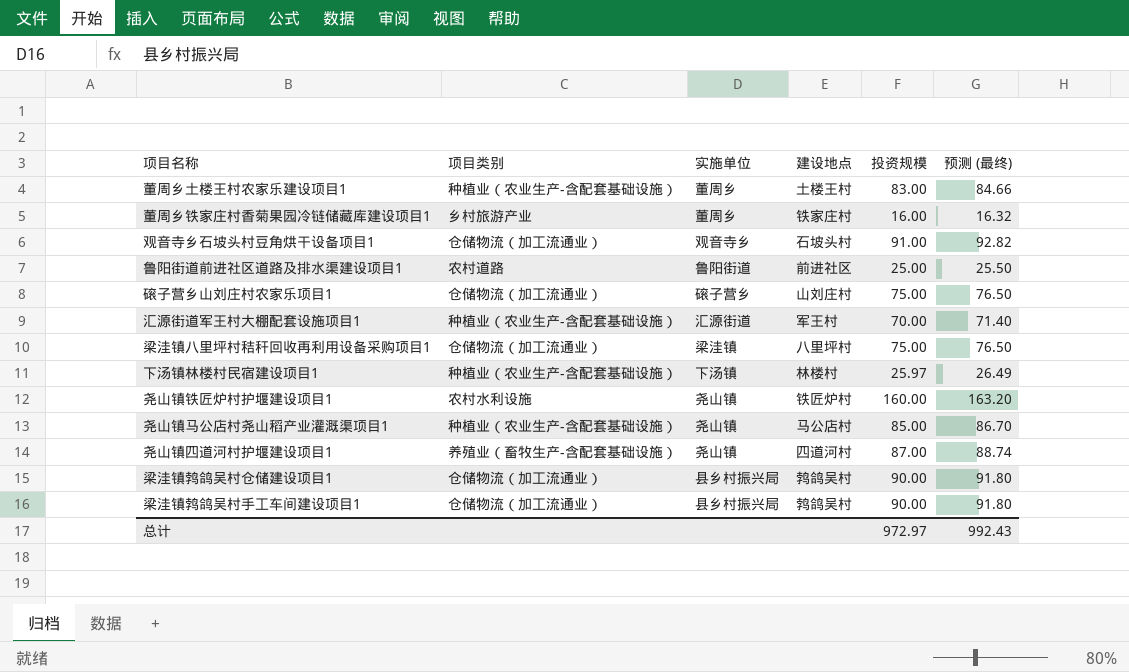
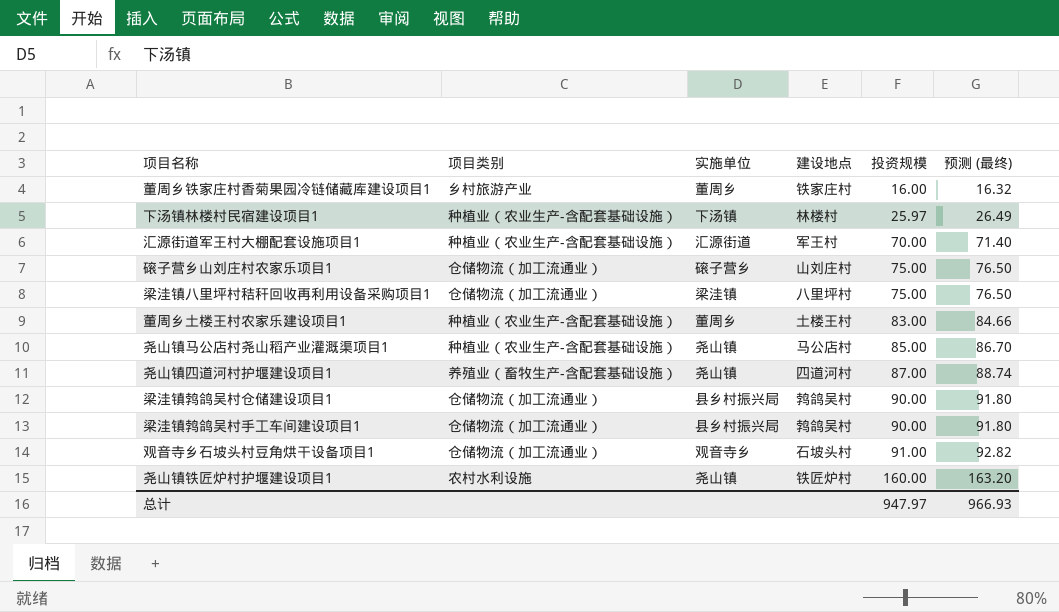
row order: none -> 投资规模 ascending
row 鲁阳街道前进社区道路及排水渠建设项目1: 农村道路 | 鲁阳街道 | 前进社区 | 25.00 | 25.50 -> none
总计 | 投资规模: 972.97 -> 947.97
总计 | 预测 (最终): 992.43 -> 966.93

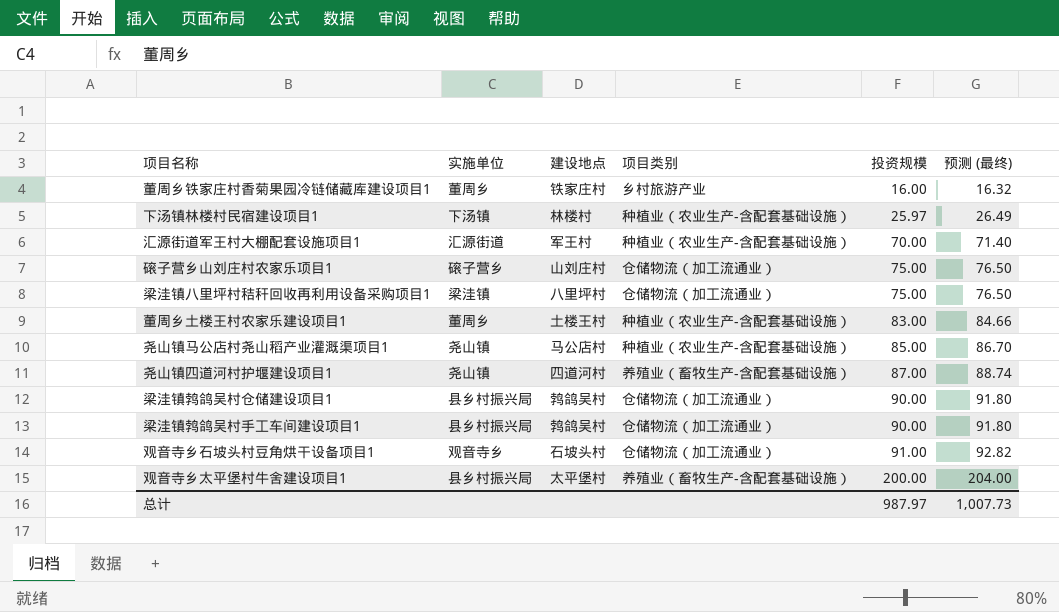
column 项目类别 | position: 2 -> 4
row 尧山镇铁匠炉村护堰建设项目1: 农村水利设施 | 尧山镇 | 铁匠炉村 | 160.00 | 163.20 -> none
row 观音寺乡太平堡村牛舍建设项目1: none -> 县乡村振兴局 | 太平堡村 | 养殖业（畜牧生产-含配套基础设施） | 200.00 | 204.00
总计 | 投资规模: 947.97 -> 987.97
总计 | 预测 (最终): 966.93 -> 1,007.73

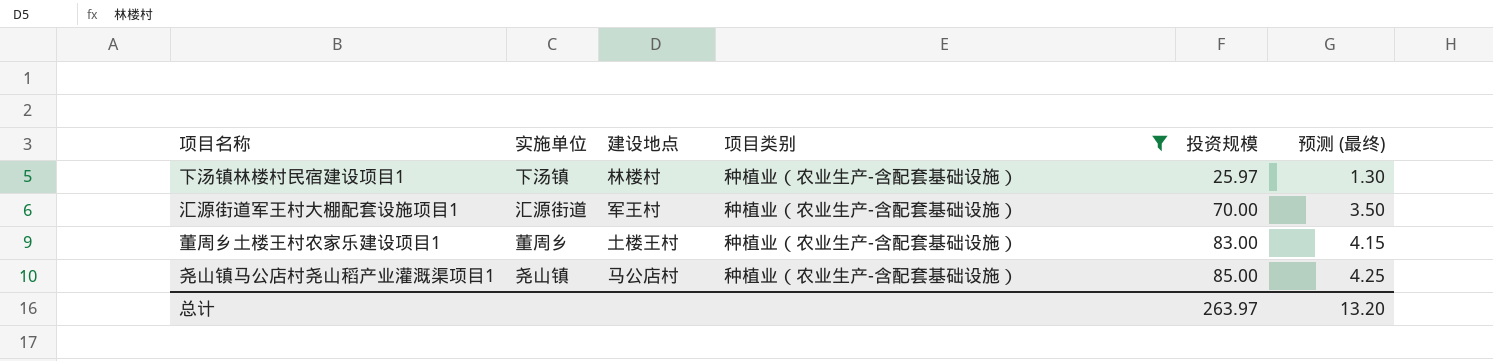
filter: none -> 项目类别 = 种植业（农业生产-含配套基础设施）
column 预测 (最终) | formula: [投资规模] * 1.02 -> [投资规模] * 0.05
总计 | 投资规模: 987.97 -> 263.97
总计 | 预测 (最终): 1,007.73 -> 13.20

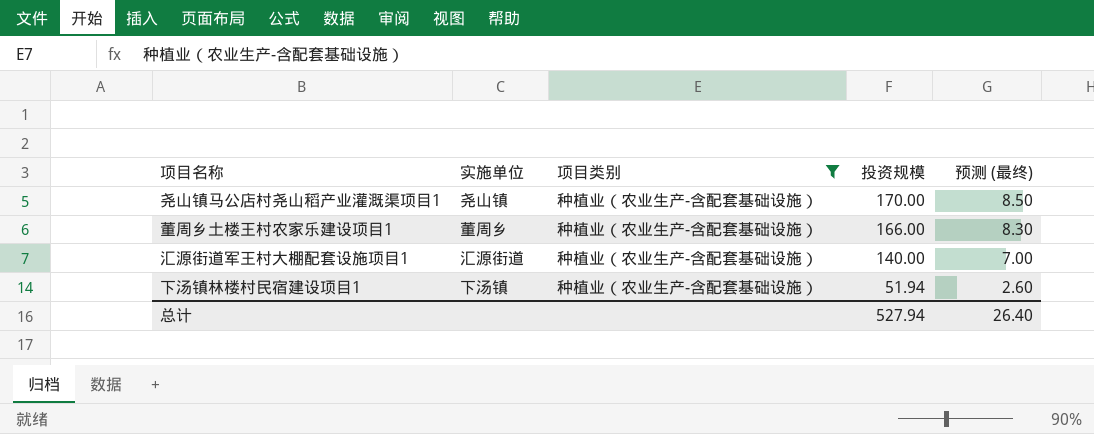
row order: 投资规模 ascending -> 投资规模 descending
column 建设地点 | position: 3 -> none
尧山镇马公店村尧山稻产业灌溉渠项目1 | 投资规模: 85.00 -> 170.00
尧山镇马公店村尧山稻产业灌溉渠项目1 | 预测 (最终): 4.25 -> 8.50
董周乡土楼王村农家乐建设项目1 | 投资规模: 83.00 -> 166.00
董周乡土楼王村农家乐建设项目1 | 预测 (最终): 4.15 -> 8.30
汇源街道军王村大棚配套设施项目1 | 投资规模: 70.00 -> 140.00
汇源街道军王村大棚配套设施项目1 | 预测 (最终): 3.50 -> 7.00
下汤镇林楼村民宿建设项目1 | 投资规模: 25.97 -> 51.94
下汤镇林楼村民宿建设项目1 | 预测 (最终): 1.30 -> 2.60
总计 | 投资规模: 263.97 -> 527.94
总计 | 预测 (最终): 13.20 -> 26.40

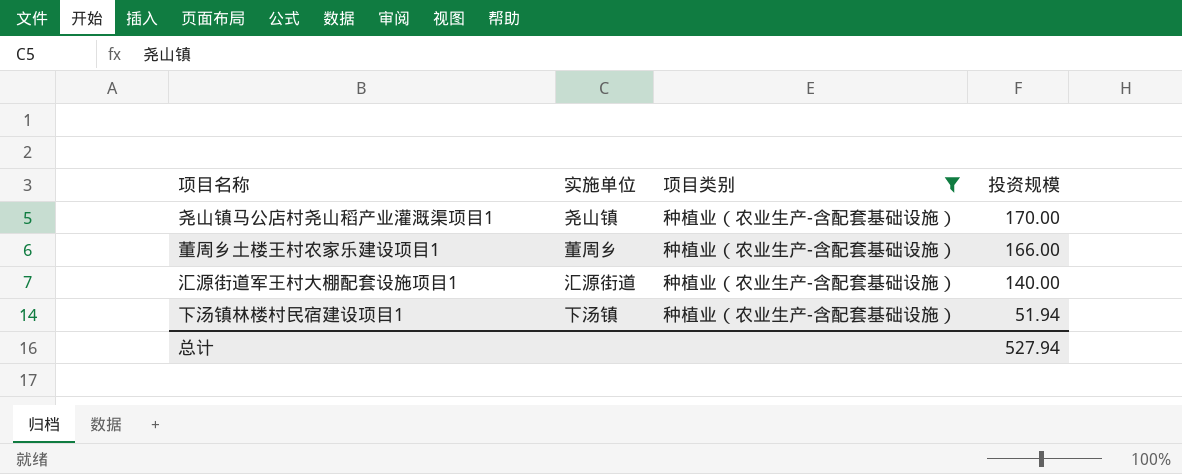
column 预测 (最终) | formula: [投资规模] * 0.05 -> none

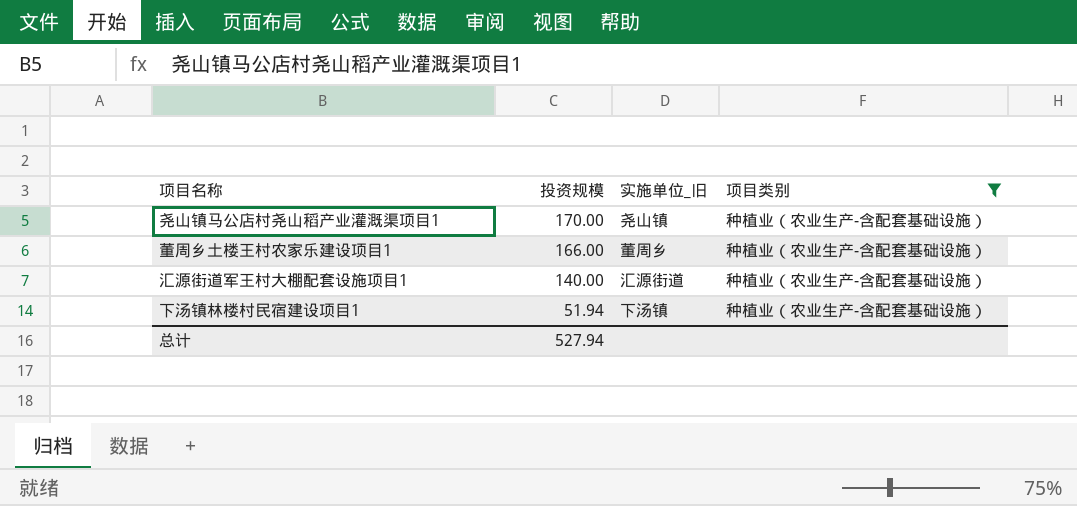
column 投资规模 | position: 4 -> 2
column name: 实施单位 -> 实施单位_旧

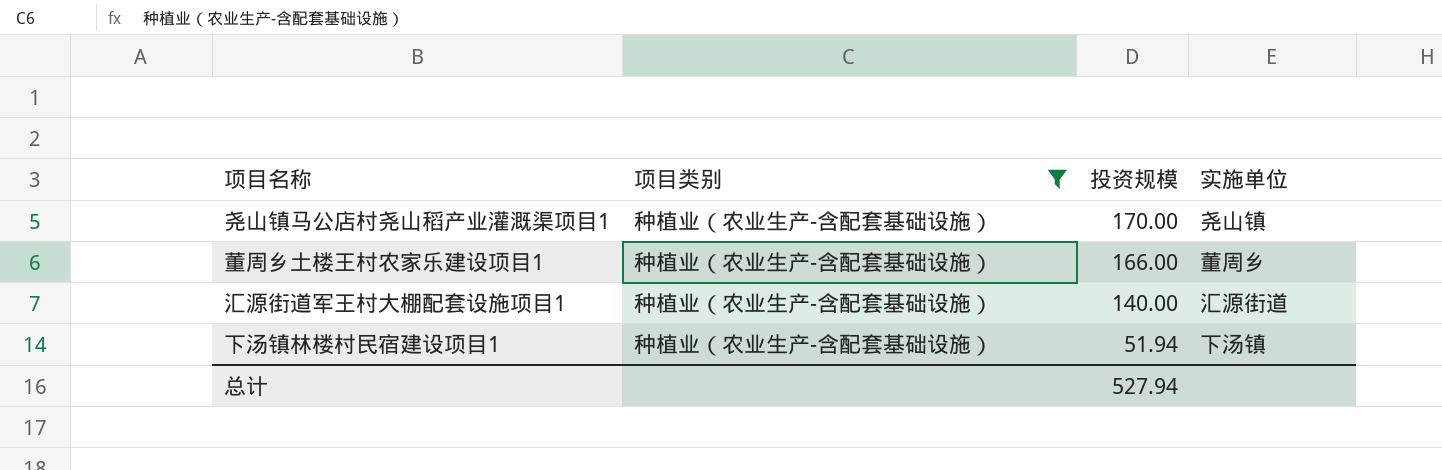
column 项目类别 | position: 4 -> 2
column name: 实施单位_旧 -> 实施单位

